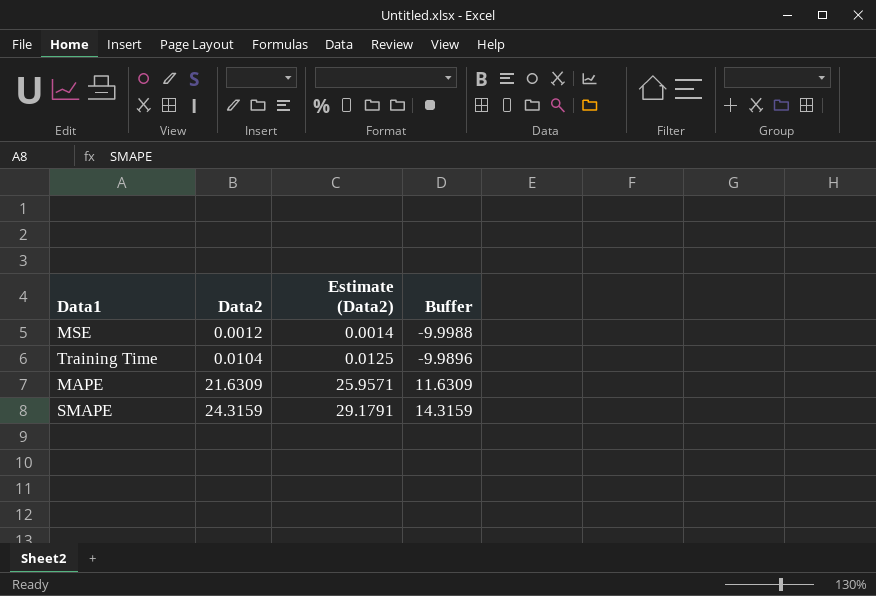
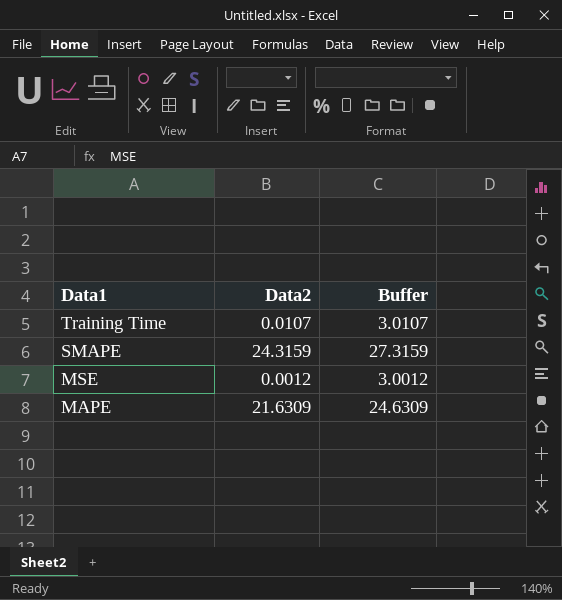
row order: Data2 ascending -> Data1 descending
column Estimate (Data2) | formula: [Data2] * 1.2 -> none
column Buffer | formula: [Data2] - 10 -> [Data2] + 3
Training Time | Data2: 0.0104 -> 0.0107

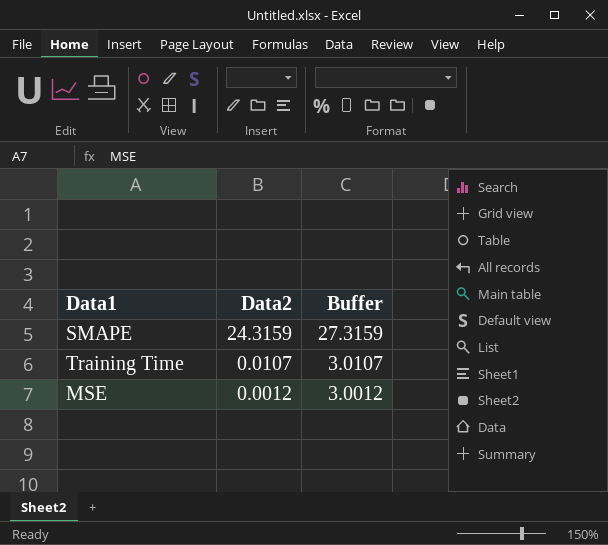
row order: Data1 descending -> Data2 descending
row MAPE: 21.6309 | 24.6309 -> none

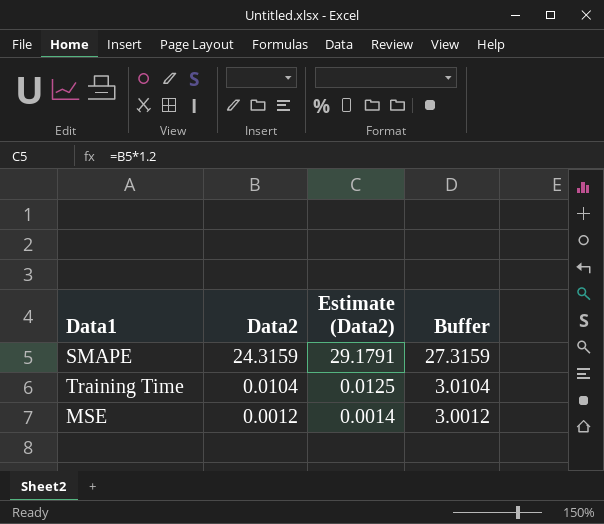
column Estimate (Data2) | formula: none -> [Data2] * 1.2
Training Time | Data2: 0.0107 -> 0.0104
Training Time | Buffer: 3.0107 -> 3.0104

